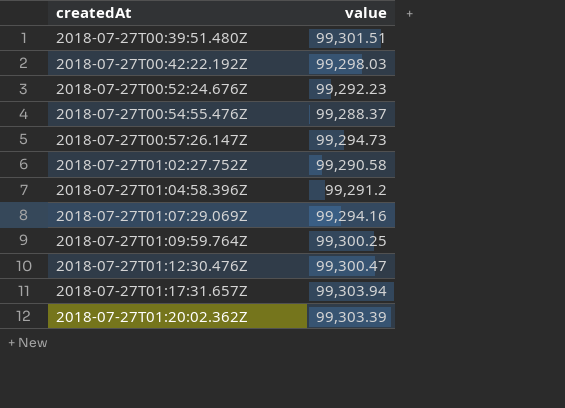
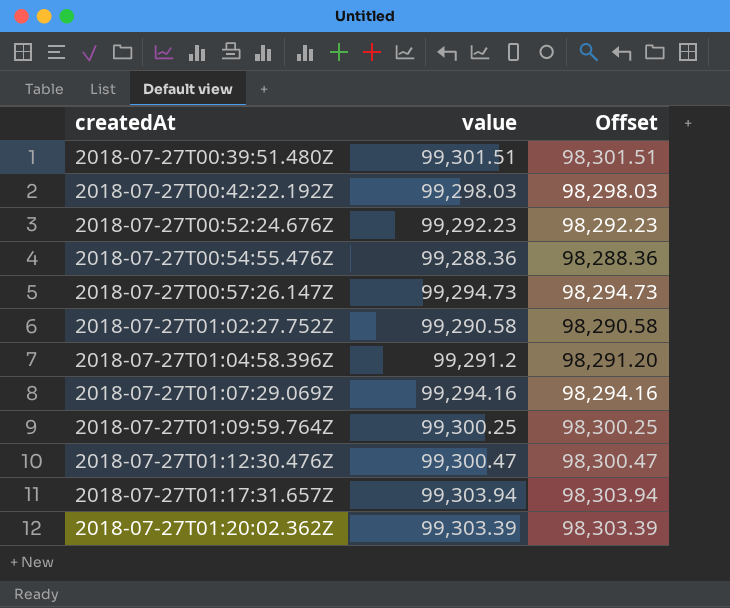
column Offset | formula: none -> [value] - 1000
2018-07-27T00:54:55.476Z | value: 99,288.37 -> 99,288.36

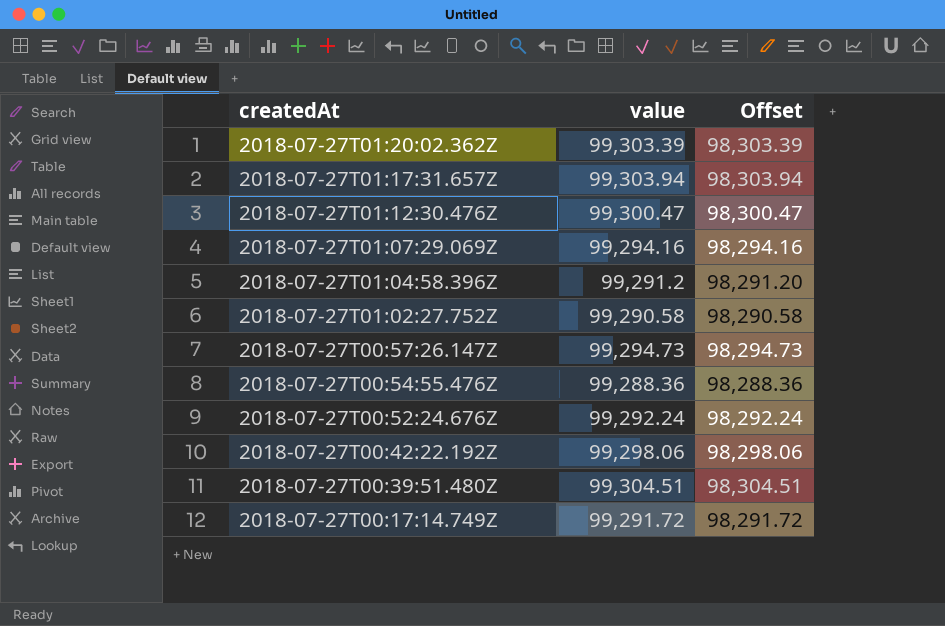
row order: createdAt ascending -> createdAt descending
row 2018-07-27T01:09:59.764Z: 99,300.25 | 98,300.25 -> none
2018-07-27T00:52:24.676Z | value: 99,292.23 -> 99,292.24
2018-07-27T00:52:24.676Z | Offset: 98,292.23 -> 98,292.24
2018-07-27T00:42:22.192Z | value: 99,298.03 -> 99,298.06
2018-07-27T00:42:22.192Z | Offset: 98,298.03 -> 98,298.06
2018-07-27T00:39:51.480Z | value: 99,301.51 -> 99,304.51
2018-07-27T00:39:51.480Z | Offset: 98,301.51 -> 98,304.51
row 2018-07-27T00:17:14.749Z: none -> 99,291.72 | 98,291.72

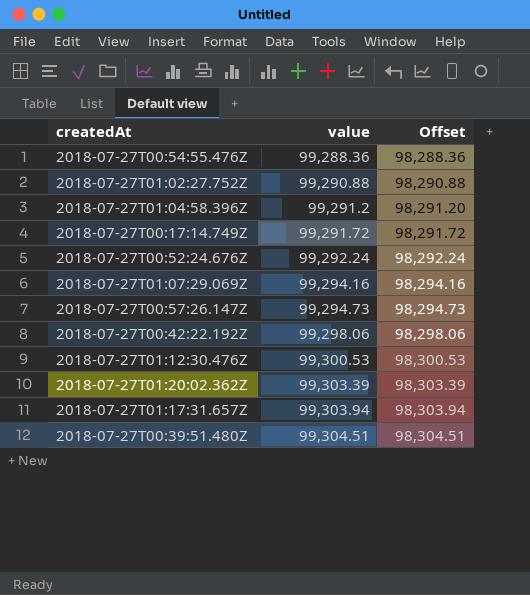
row order: createdAt descending -> value ascending
2018-07-27T01:02:27.752Z | value: 99,290.58 -> 99,290.88
2018-07-27T01:02:27.752Z | Offset: 98,290.58 -> 98,290.88
2018-07-27T01:12:30.476Z | value: 99,300.47 -> 99,300.53
2018-07-27T01:12:30.476Z | Offset: 98,300.47 -> 98,300.53

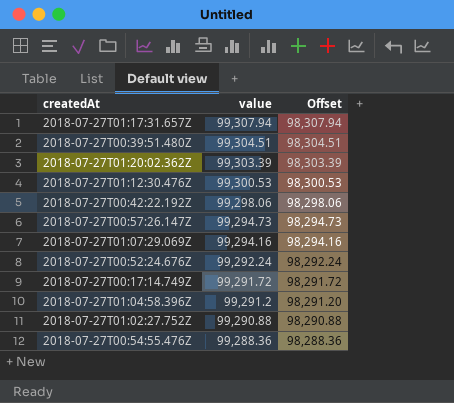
row order: value ascending -> value descending
2018-07-27T01:17:31.657Z | value: 99,303.94 -> 99,307.94
2018-07-27T01:17:31.657Z | Offset: 98,303.94 -> 98,307.94

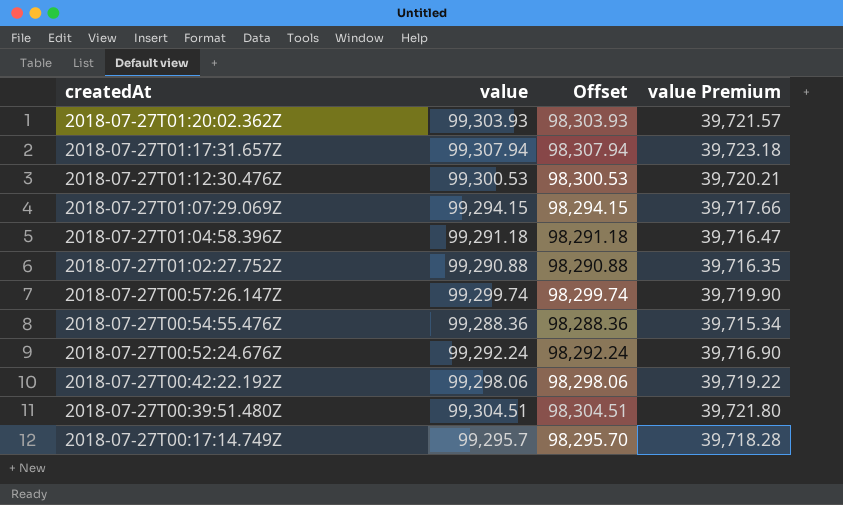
row order: value descending -> createdAt descending
column value Premium | formula: none -> [value] * 0.4
2018-07-27T01:20:02.362Z | value: 99,303.39 -> 99,303.93
2018-07-27T01:20:02.362Z | Offset: 98,303.39 -> 98,303.93
2018-07-27T01:07:29.069Z | value: 99,294.16 -> 99,294.15
2018-07-27T01:07:29.069Z | Offset: 98,294.16 -> 98,294.15
2018-07-27T01:04:58.396Z | value: 99,291.2 -> 99,291.18
2018-07-27T01:04:58.396Z | Offset: 98,291.20 -> 98,291.18
2018-07-27T00:57:26.147Z | value: 99,294.73 -> 99,299.74
2018-07-27T00:57:26.147Z | Offset: 98,294.73 -> 98,299.74
2018-07-27T00:17:14.749Z | value: 99,291.72 -> 99,295.7
2018-07-27T00:17:14.749Z | Offset: 98,291.72 -> 98,295.70

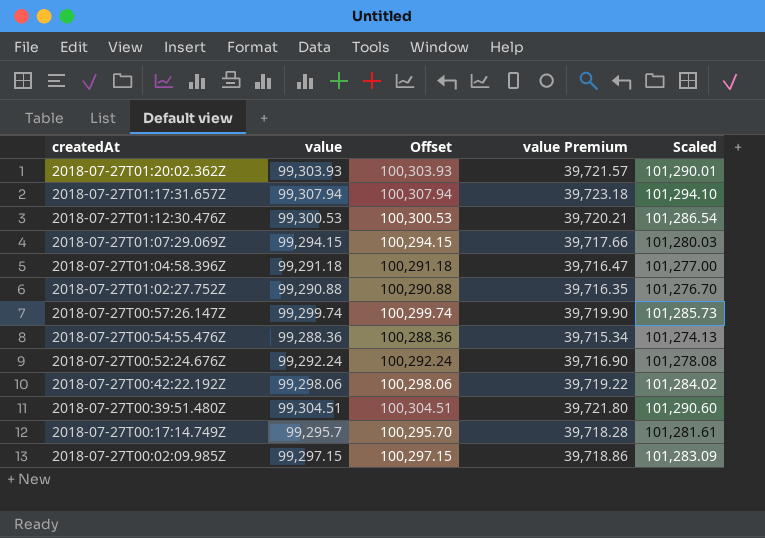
column Offset | formula: [value] - 1000 -> [value] + 1000
column Scaled | formula: none -> [value] * 1.02
row 2018-07-27T00:02:09.985Z: none -> 99,297.15 | 100,297.15 | 39,718.86 | 101,283.09

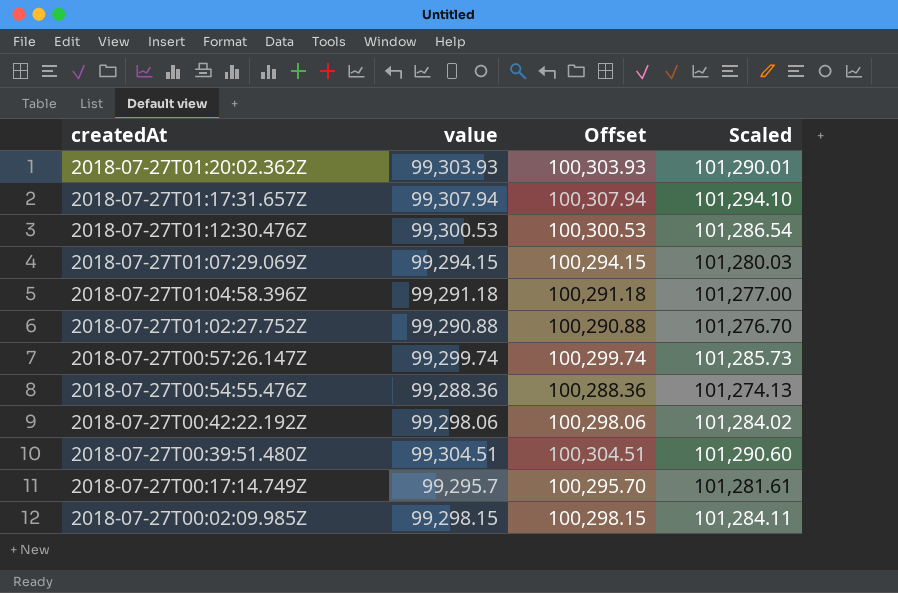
column value Premium | formula: [value] * 0.4 -> none
row 2018-07-27T00:52:24.676Z: 99,292.24 | 100,292.24 | 39,716.90 | 101,278.08 -> none
2018-07-27T00:02:09.985Z | value: 99,297.15 -> 99,298.15
2018-07-27T00:02:09.985Z | Offset: 100,297.15 -> 100,298.15
2018-07-27T00:02:09.985Z | Scaled: 101,283.09 -> 101,284.11

